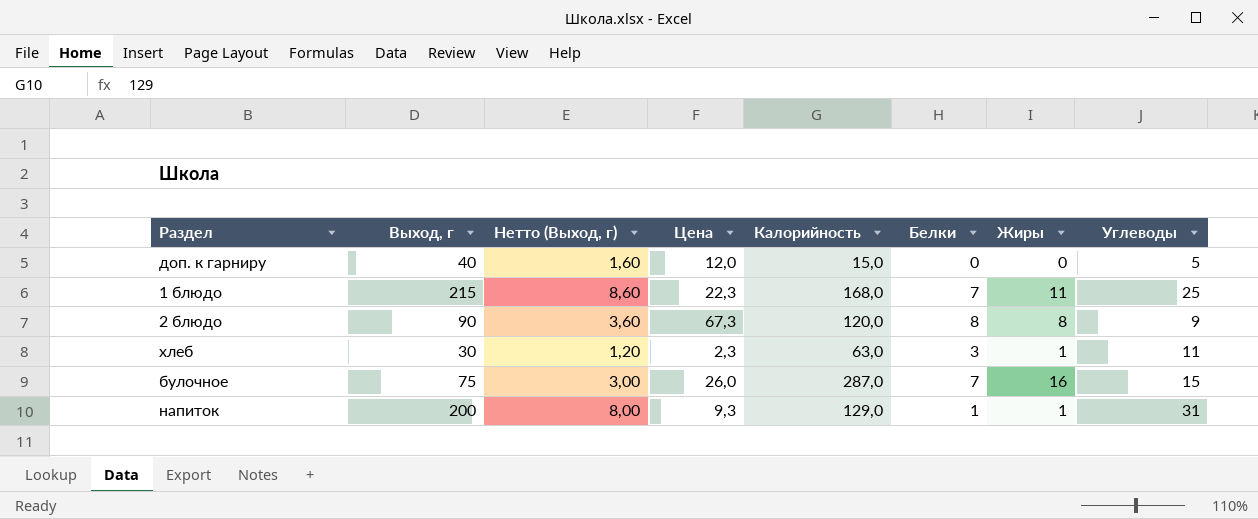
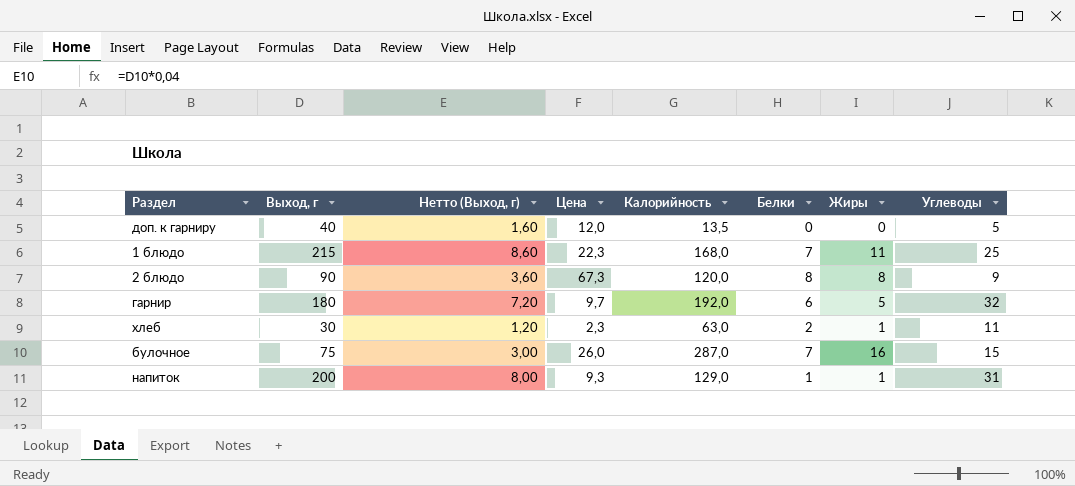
доп. к гарниру | Калорийность: 15,0 -> 13,5
row гарнир: none -> 180 | 7,20 | 9,7 | 192,0 | 6 | 5 | 32
хлеб | Белки: 3 -> 2

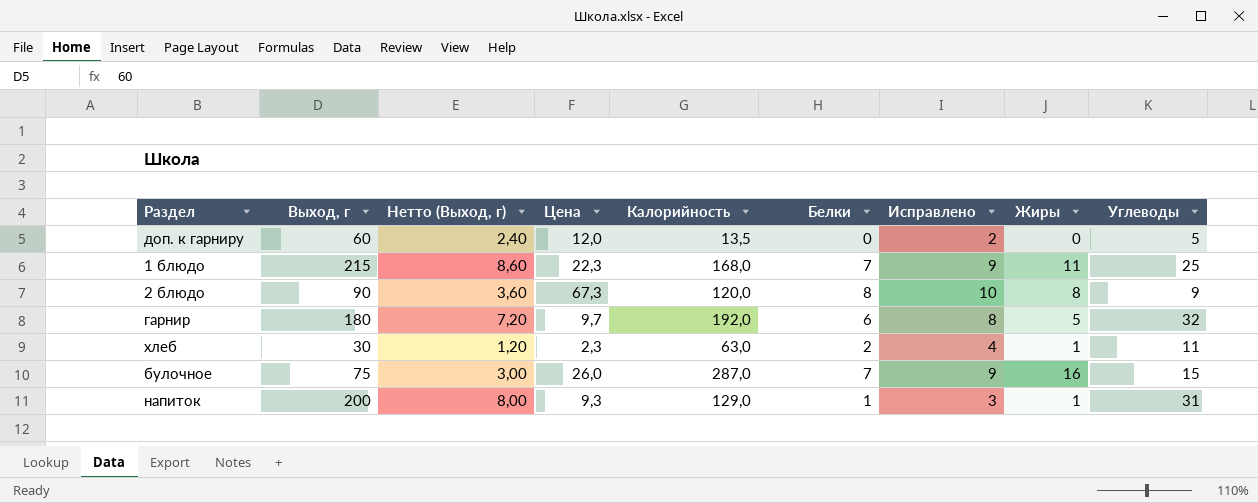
column Исправлено | formula: none -> [Белки] + 2
доп. к гарниру | Выход, г: 40 -> 60
доп. к гарниру | Нетто (Выход, г): 1,60 -> 2,40

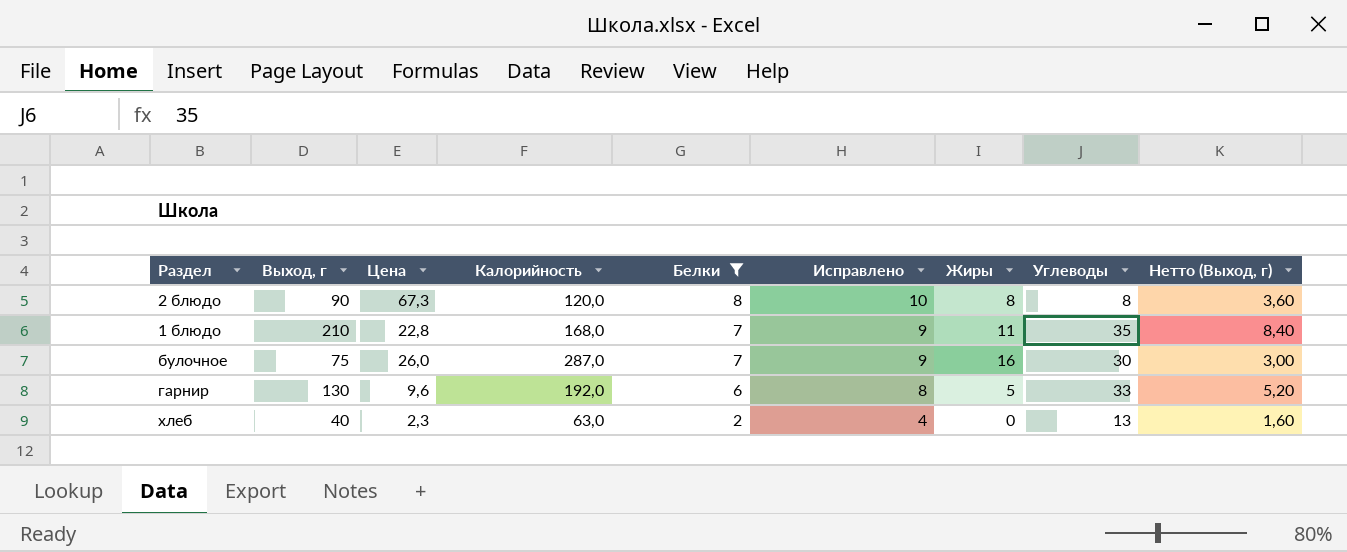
filter: none -> Белки >= 2
row order: none -> Белки descending
column Нетто (Выход, г) | position: 3 -> 9
2 блюдо | Углеводы: 9 -> 8
1 блюдо | Выход, г: 215 -> 210
1 блюдо | Цена: 22,3 -> 22,8
1 блюдо | Углеводы: 25 -> 35
1 блюдо | Нетто (Выход, г): 8,60 -> 8,40
булочное | Углеводы: 15 -> 30
гарнир | Выход, г: 180 -> 130
гарнир | Цена: 9,7 -> 9,6
гарнир | Углеводы: 32 -> 33
гарнир | Нетто (Выход, г): 7,20 -> 5,20
хлеб | Выход, г: 30 -> 40
хлеб | Жиры: 1 -> 0
хлеб | Углеводы: 11 -> 13
хлеб | Нетто (Выход, г): 1,20 -> 1,60

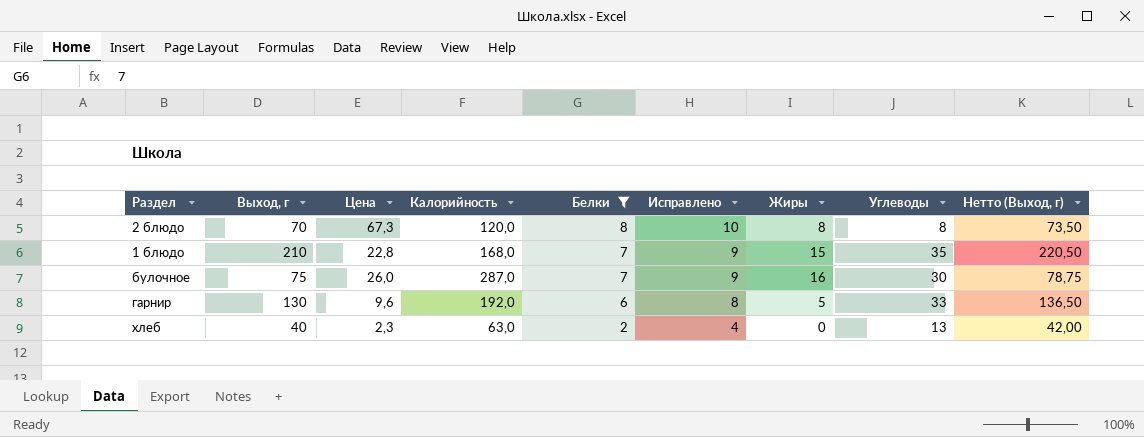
column Нетто (Выход, г) | formula: [Выход, г] * 0,04 -> [Выход, г] * 1,05
2 блюдо | Выход, г: 90 -> 70
1 блюдо | Жиры: 11 -> 15

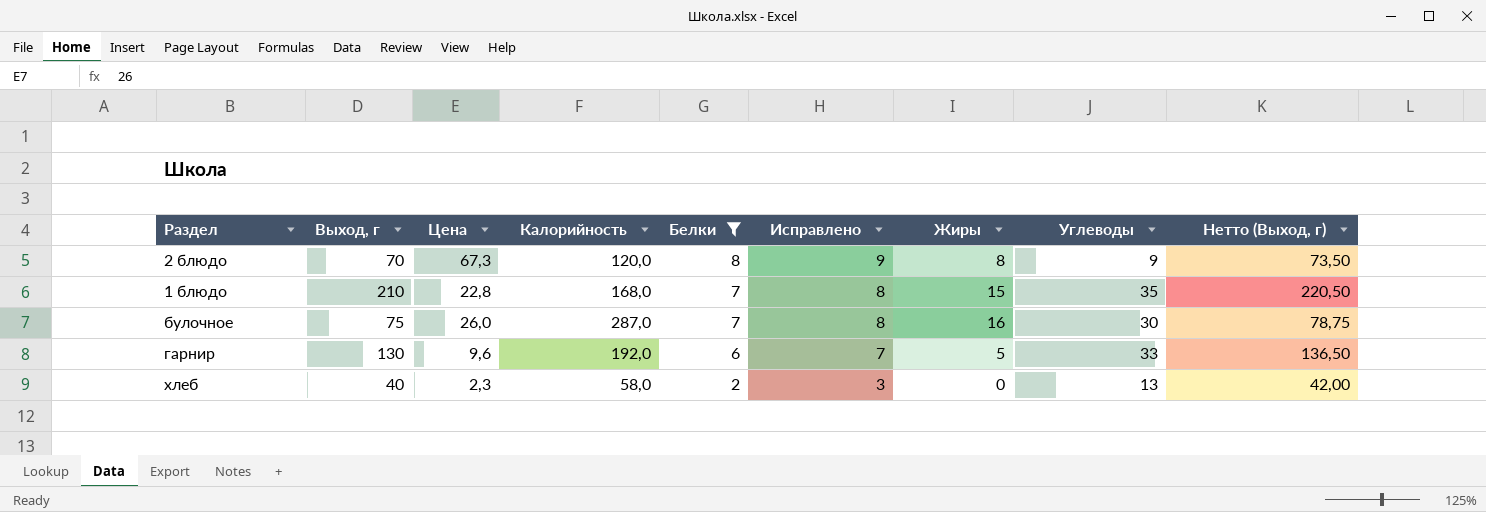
column Исправлено | formula: [Белки] + 2 -> [Белки] + 1
2 блюдо | Углеводы: 8 -> 9
хлеб | Калорийность: 63,0 -> 58,0

